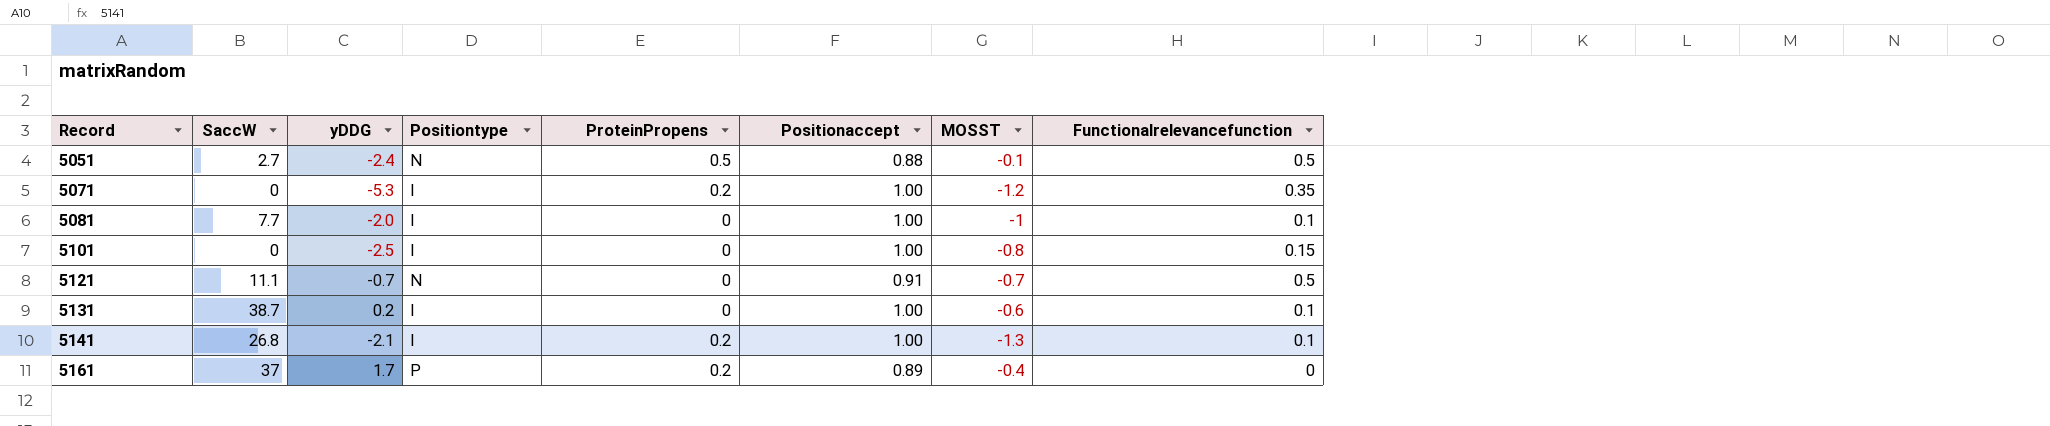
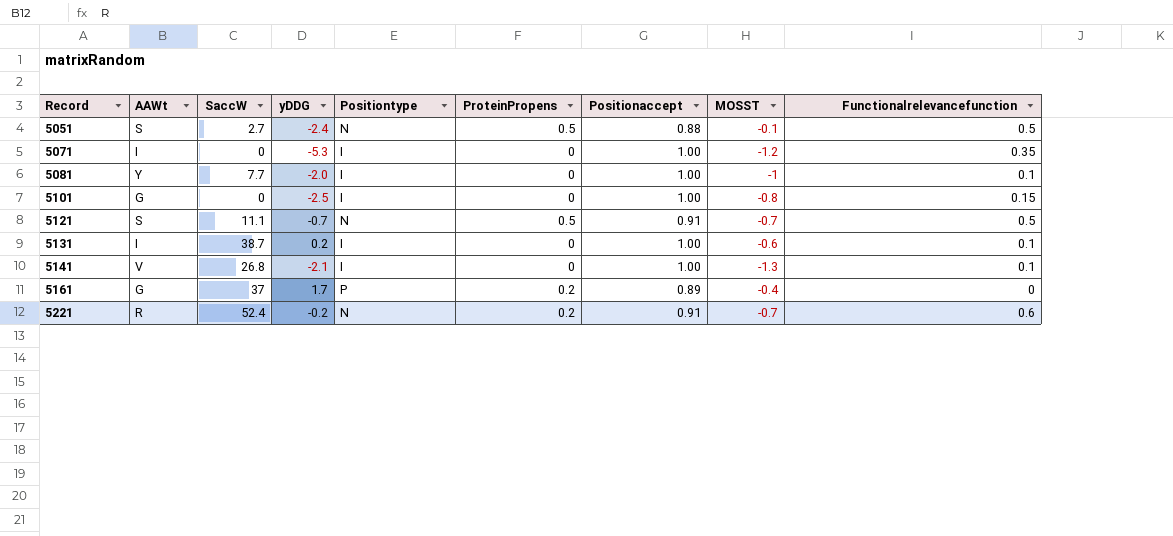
column AAWt | position: none -> 2
5071 | ProteinPropens: 0.2 -> 0
5121 | ProteinPropens: 0 -> 0.5
5141 | ProteinPropens: 0.2 -> 0
row 5221: none -> R | 52.4 | -0.2 | N | 0.2 | 0.91 | -0.7 | 0.6

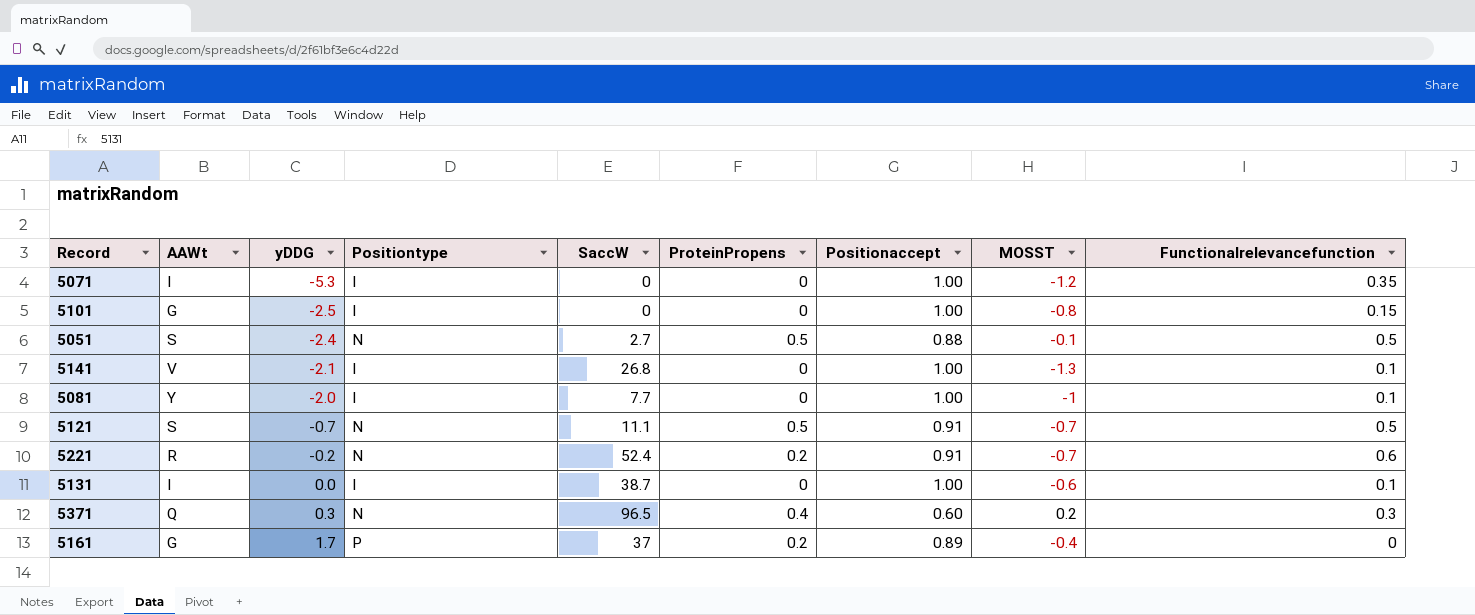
row order: Record ascending -> yDDG ascending
column SaccW | position: 3 -> 5
5131 | yDDG: 0.2 -> 0.0
row 5371: none -> Q | 0.3 | N | 96.5 | 0.4 | 0.60 | 0.2 | 0.3

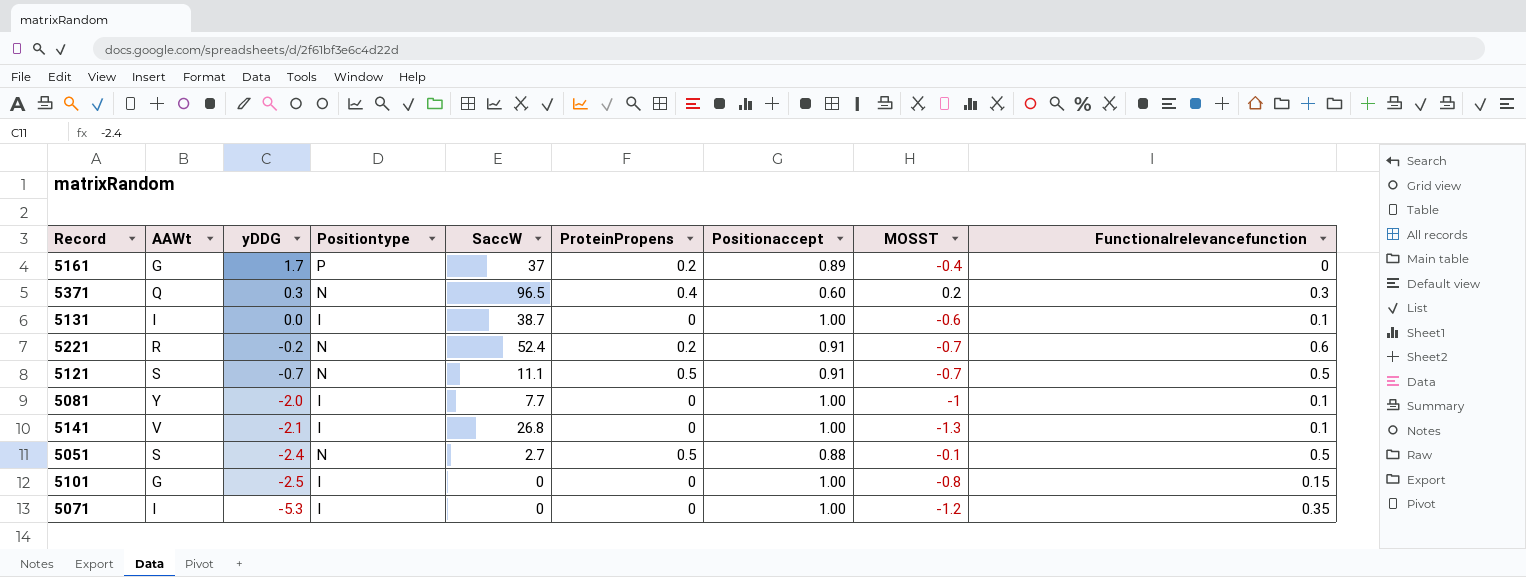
row order: yDDG ascending -> yDDG descending

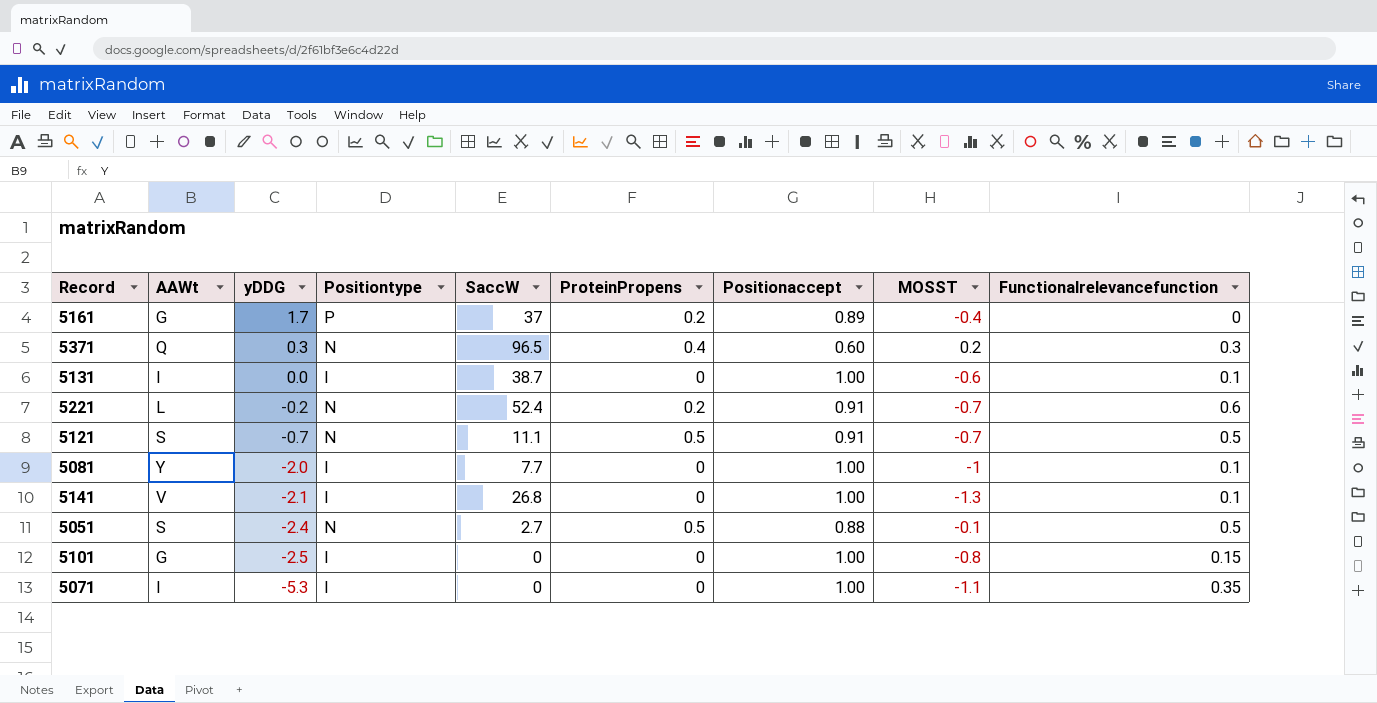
5221 | AAWt: R -> L
5071 | MOSST: -1.2 -> -1.1

